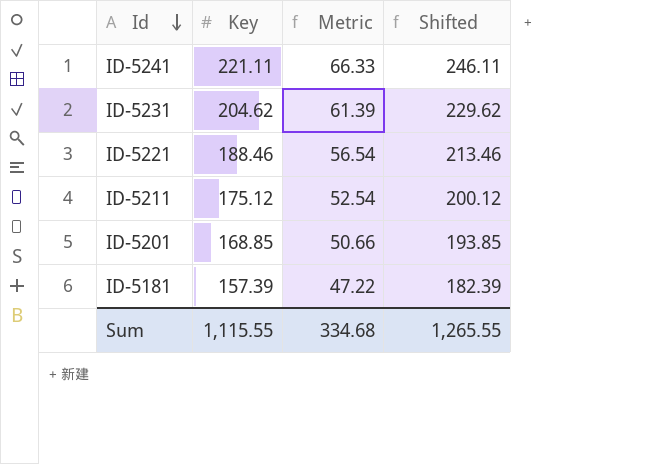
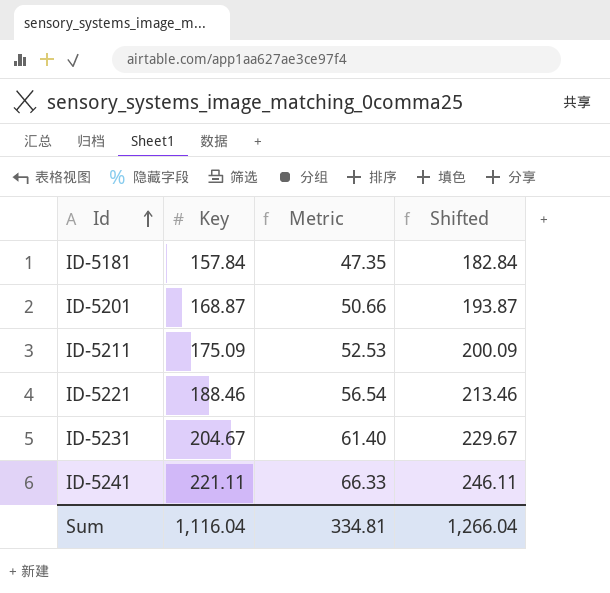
row order: Id descending -> Id ascending
ID-5181 | Key: 157.39 -> 157.84
ID-5181 | Metric: 47.22 -> 47.35
ID-5181 | Shifted: 182.39 -> 182.84
ID-5201 | Key: 168.85 -> 168.87
ID-5201 | Shifted: 193.85 -> 193.87
ID-5211 | Key: 175.12 -> 175.09
ID-5211 | Metric: 52.54 -> 52.53
ID-5211 | Shifted: 200.12 -> 200.09
ID-5231 | Key: 204.62 -> 204.67
ID-5231 | Metric: 61.39 -> 61.40
ID-5231 | Shifted: 229.62 -> 229.67
Sum | Key: 1,115.55 -> 1,116.04
Sum | Metric: 334.68 -> 334.81
Sum | Shifted: 1,265.55 -> 1,266.04

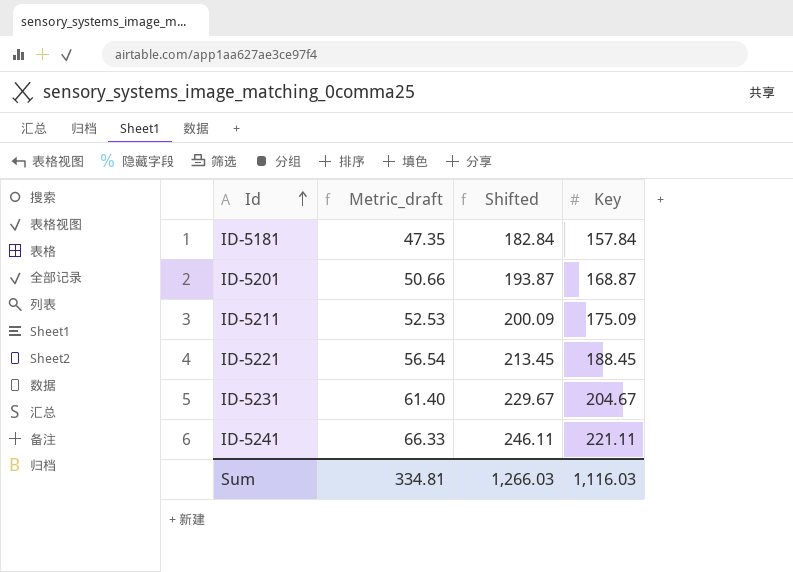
column name: Metric -> Metric_draft
column Key | position: 2 -> 4
ID-5221 | Shifted: 213.46 -> 213.45
ID-5221 | Key: 188.46 -> 188.45
Sum | Shifted: 1,266.04 -> 1,266.03
Sum | Key: 1,116.04 -> 1,116.03

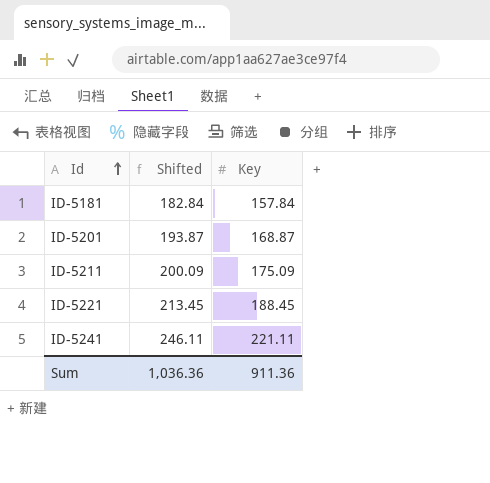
column Metric_draft | formula: [Key] * 0.3 -> none
row ID-5231: 61.40 | 229.67 | 204.67 -> none
Sum | Shifted: 1,266.03 -> 1,036.36
Sum | Key: 1,116.03 -> 911.36

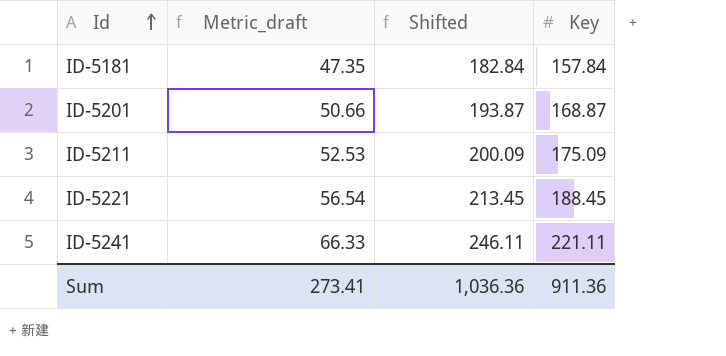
column Metric_draft | formula: none -> [Key] * 0.3

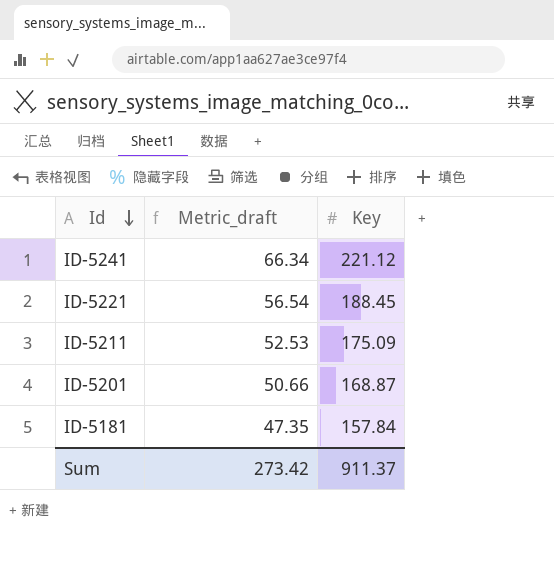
row order: Id ascending -> Id descending
column Shifted | formula: [Key] + 25 -> none
ID-5241 | Metric_draft: 66.33 -> 66.34
ID-5241 | Key: 221.11 -> 221.12
Sum | Metric_draft: 273.41 -> 273.42
Sum | Key: 911.36 -> 911.37

